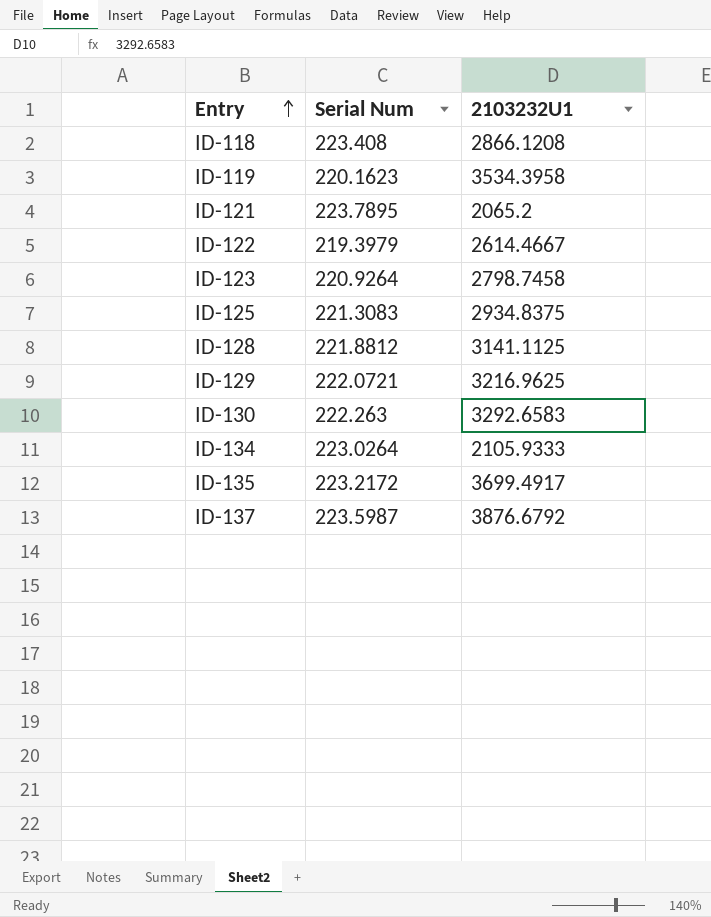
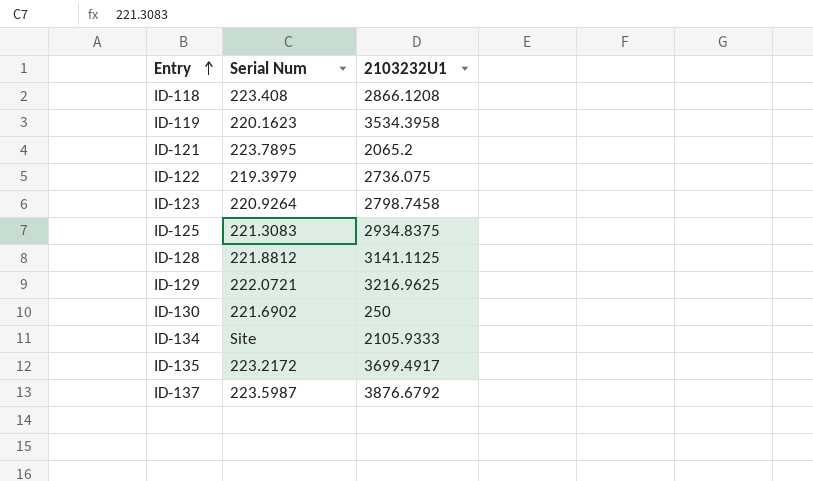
ID-122 | 2103232U1: 2614.4667 -> 2736.075
ID-130 | Serial Num: 222.263 -> 221.6902
ID-130 | 2103232U1: 3292.6583 -> 250
ID-134 | Serial Num: 223.0264 -> Site

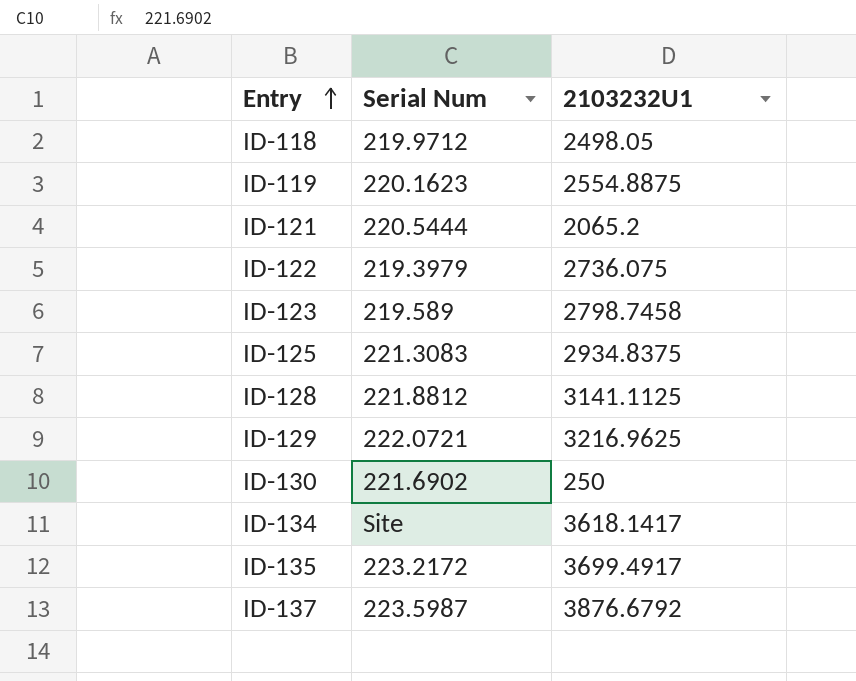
ID-118 | Serial Num: 223.408 -> 219.9712
ID-118 | 2103232U1: 2866.1208 -> 2498.05
ID-119 | 2103232U1: 3534.3958 -> 2554.8875
ID-121 | Serial Num: 223.7895 -> 220.5444
ID-123 | Serial Num: 220.9264 -> 219.589
ID-134 | 2103232U1: 2105.9333 -> 3618.1417

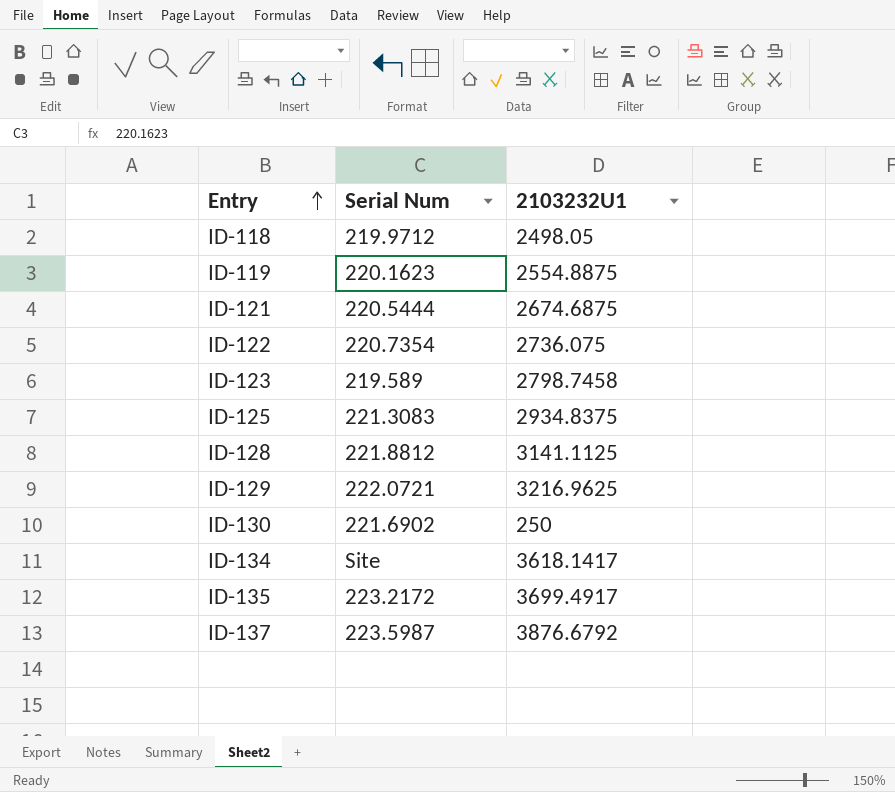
ID-121 | 2103232U1: 2065.2 -> 2674.6875
ID-122 | Serial Num: 219.3979 -> 220.7354

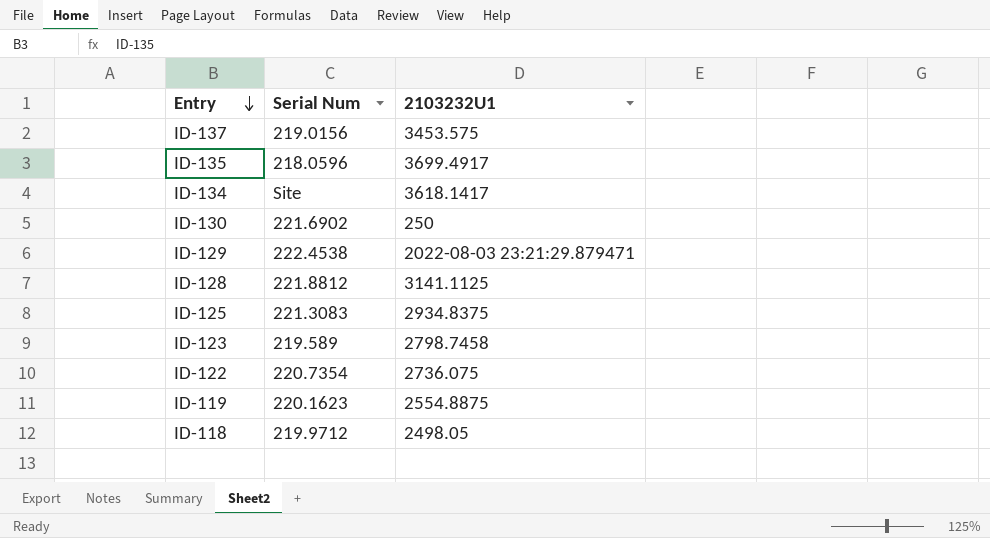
row order: Entry ascending -> Entry descending
row ID-121: 220.5444 | 2674.6875 -> none
ID-137 | Serial Num: 223.5987 -> 219.0156
ID-137 | 2103232U1: 3876.6792 -> 3453.575
ID-135 | Serial Num: 223.2172 -> 218.0596
ID-129 | Serial Num: 222.0721 -> 222.4538
ID-129 | 2103232U1: 3216.9625 -> 2022-08-03 23:21:29.879471

